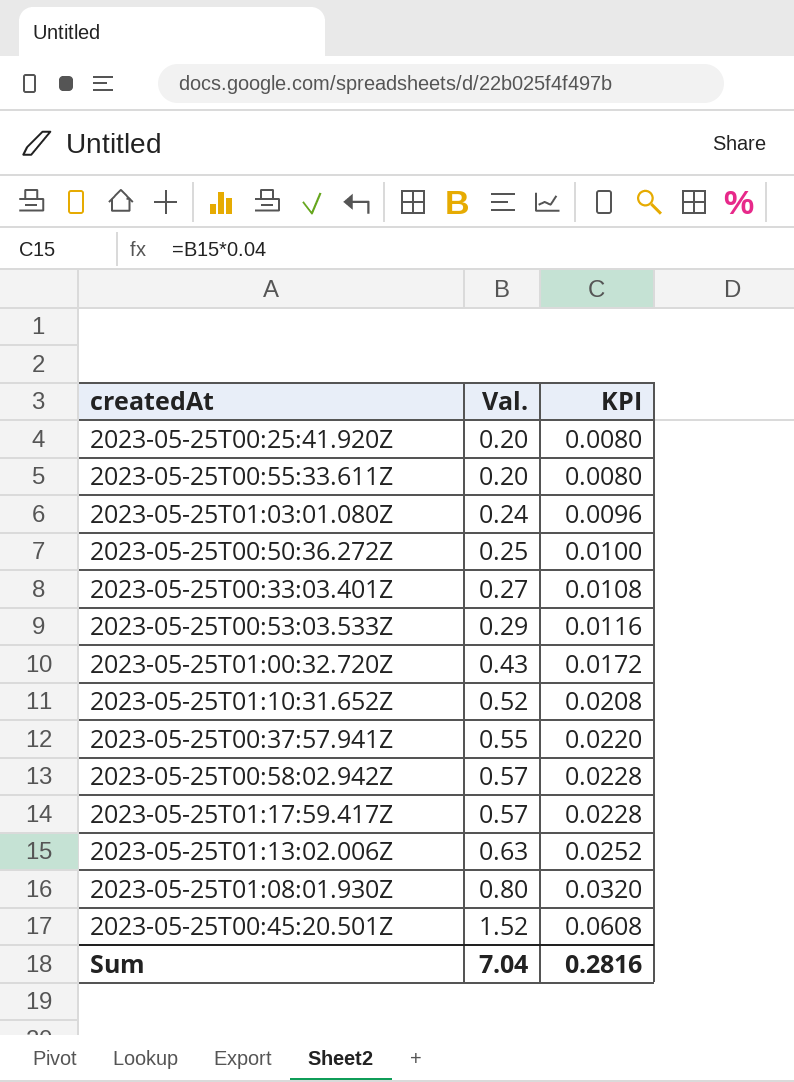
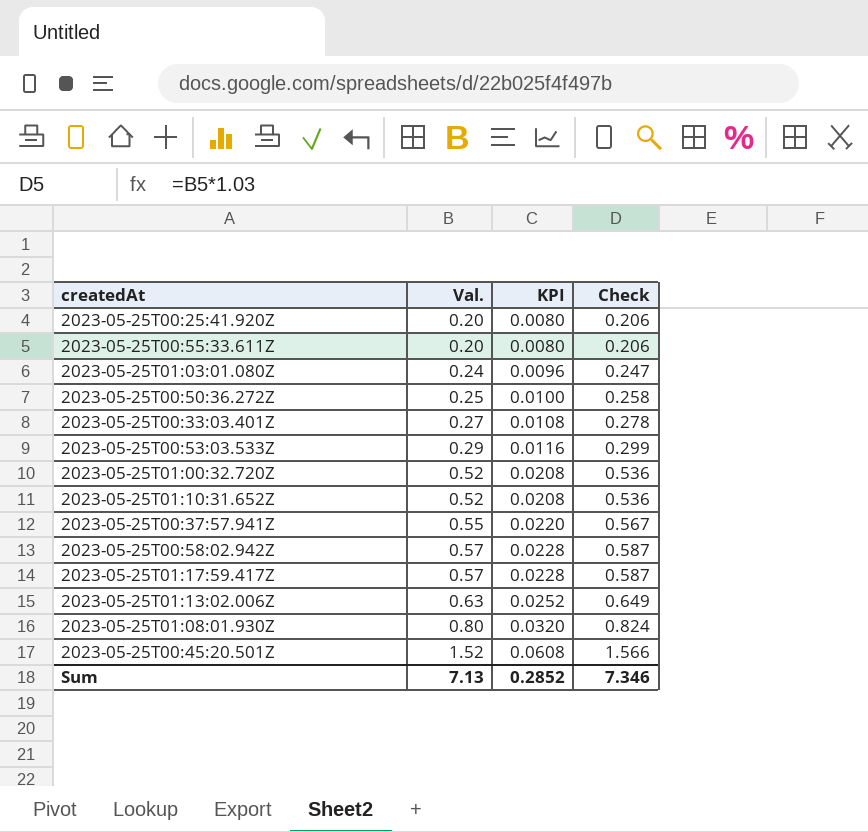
column Check | formula: none -> [Val.] * 1.03
2023-05-25T01:00:32.720Z | Val.: 0.43 -> 0.52
2023-05-25T01:00:32.720Z | KPI: 0.0172 -> 0.0208
Sum | Val.: 7.04 -> 7.13
Sum | KPI: 0.2816 -> 0.2852

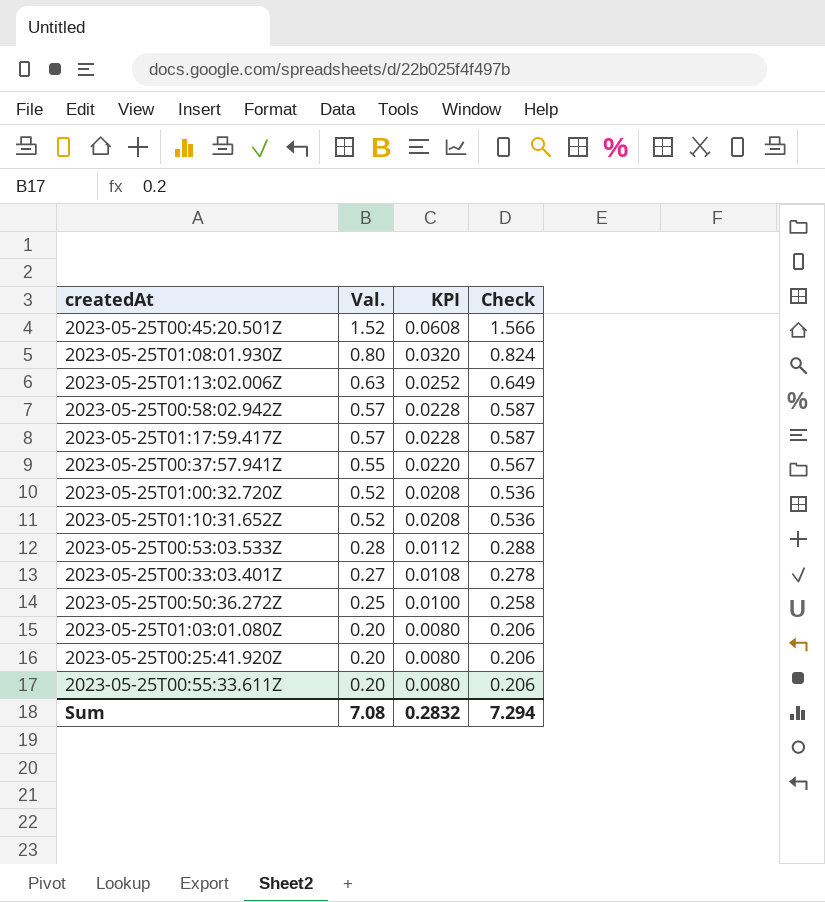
row order: Val. ascending -> Val. descending
2023-05-25T00:53:03.533Z | Val.: 0.29 -> 0.28
2023-05-25T00:53:03.533Z | KPI: 0.0116 -> 0.0112
2023-05-25T00:53:03.533Z | Check: 0.299 -> 0.288
2023-05-25T01:03:01.080Z | Val.: 0.24 -> 0.20
2023-05-25T01:03:01.080Z | KPI: 0.0096 -> 0.0080
2023-05-25T01:03:01.080Z | Check: 0.247 -> 0.206
Sum | Val.: 7.13 -> 7.08
Sum | KPI: 0.2852 -> 0.2832
Sum | Check: 7.346 -> 7.294

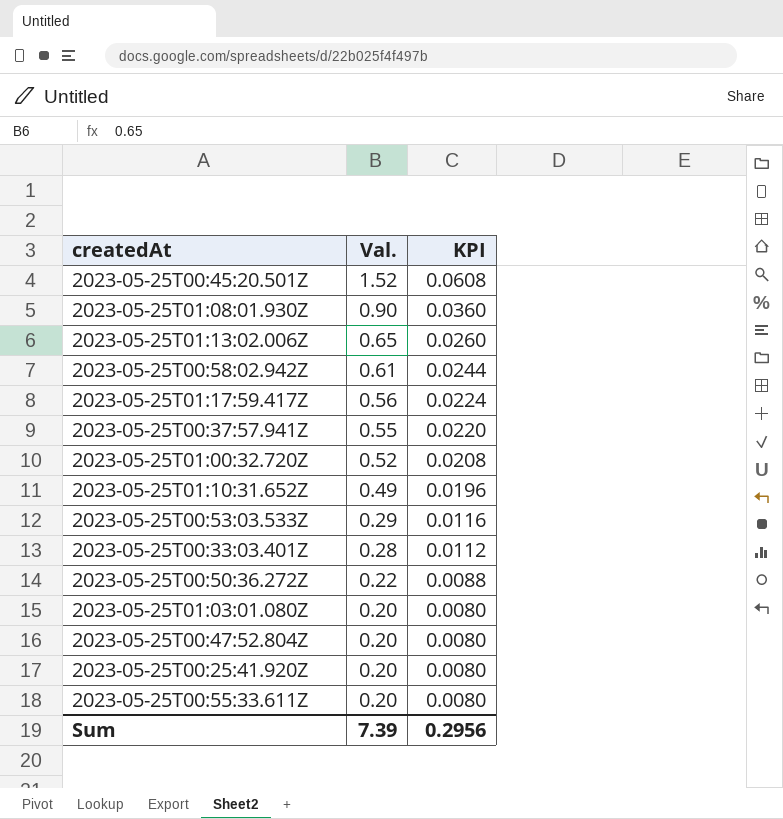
column Check | formula: [Val.] * 1.03 -> none
2023-05-25T01:08:01.930Z | Val.: 0.80 -> 0.90
2023-05-25T01:08:01.930Z | KPI: 0.0320 -> 0.0360
2023-05-25T01:13:02.006Z | Val.: 0.63 -> 0.65
2023-05-25T01:13:02.006Z | KPI: 0.0252 -> 0.0260
2023-05-25T00:58:02.942Z | Val.: 0.57 -> 0.61
2023-05-25T00:58:02.942Z | KPI: 0.0228 -> 0.0244
2023-05-25T01:17:59.417Z | Val.: 0.57 -> 0.56
2023-05-25T01:17:59.417Z | KPI: 0.0228 -> 0.0224
2023-05-25T01:10:31.652Z | Val.: 0.52 -> 0.49
2023-05-25T01:10:31.652Z | KPI: 0.0208 -> 0.0196
2023-05-25T00:53:03.533Z | Val.: 0.28 -> 0.29
2023-05-25T00:53:03.533Z | KPI: 0.0112 -> 0.0116
2023-05-25T00:33:03.401Z | Val.: 0.27 -> 0.28
2023-05-25T00:33:03.401Z | KPI: 0.0108 -> 0.0112
2023-05-25T00:50:36.272Z | Val.: 0.25 -> 0.22
2023-05-25T00:50:36.272Z | KPI: 0.0100 -> 0.0088
row 2023-05-25T00:47:52.804Z: none -> 0.20 | 0.0080
Sum | Val.: 7.08 -> 7.39
Sum | KPI: 0.2832 -> 0.2956

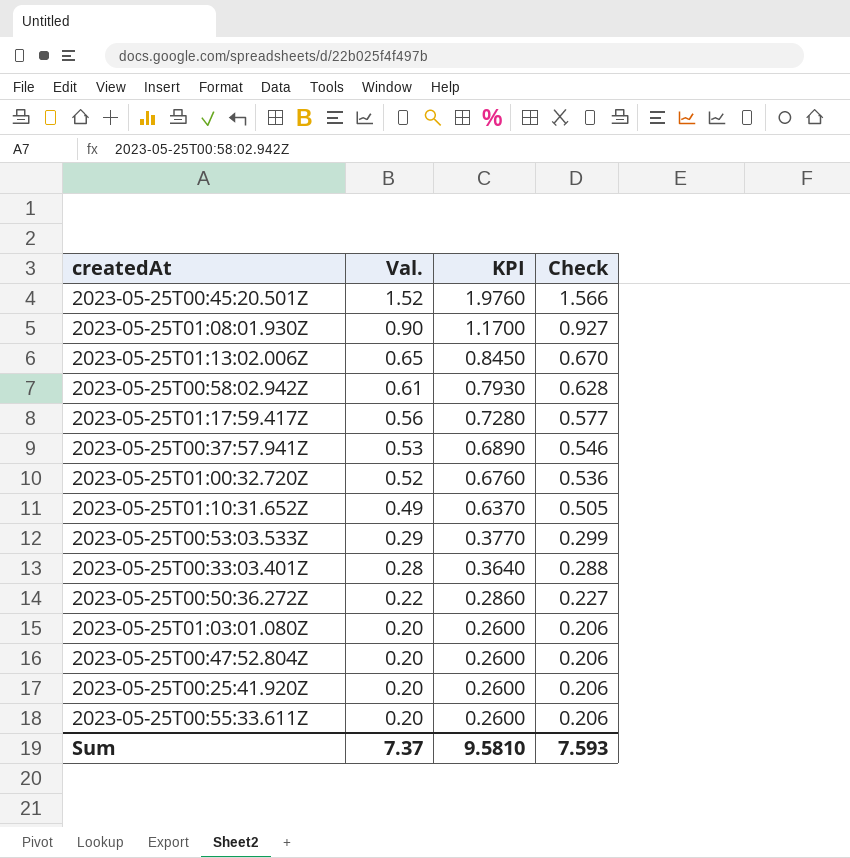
column KPI | formula: [Val.] * 0.04 -> [Val.] * 1.3
column Check | formula: none -> [Val.] * 1.03
2023-05-25T00:37:57.941Z | Val.: 0.55 -> 0.53
Sum | Val.: 7.39 -> 7.37
Sum | KPI: 0.2956 -> 9.5810

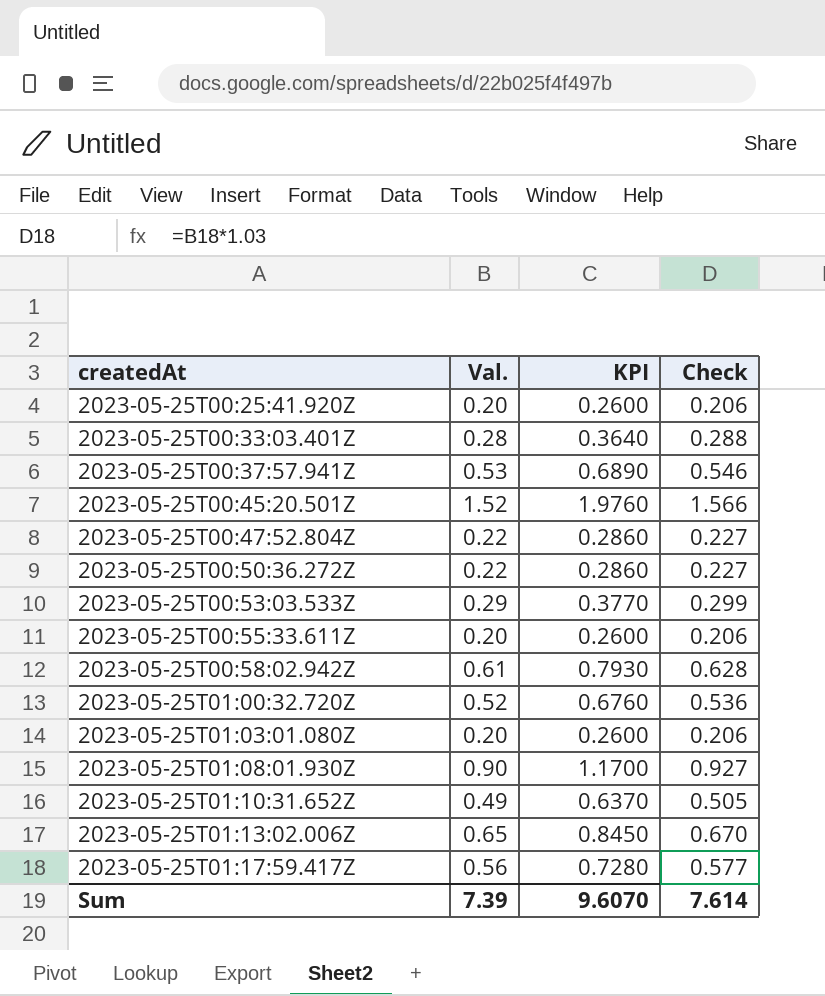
row order: Val. descending -> createdAt ascending
2023-05-25T00:47:52.804Z | Val.: 0.20 -> 0.22
2023-05-25T00:47:52.804Z | KPI: 0.2600 -> 0.2860
2023-05-25T00:47:52.804Z | Check: 0.206 -> 0.227
Sum | Val.: 7.37 -> 7.39
Sum | KPI: 9.5810 -> 9.6070
Sum | Check: 7.593 -> 7.614

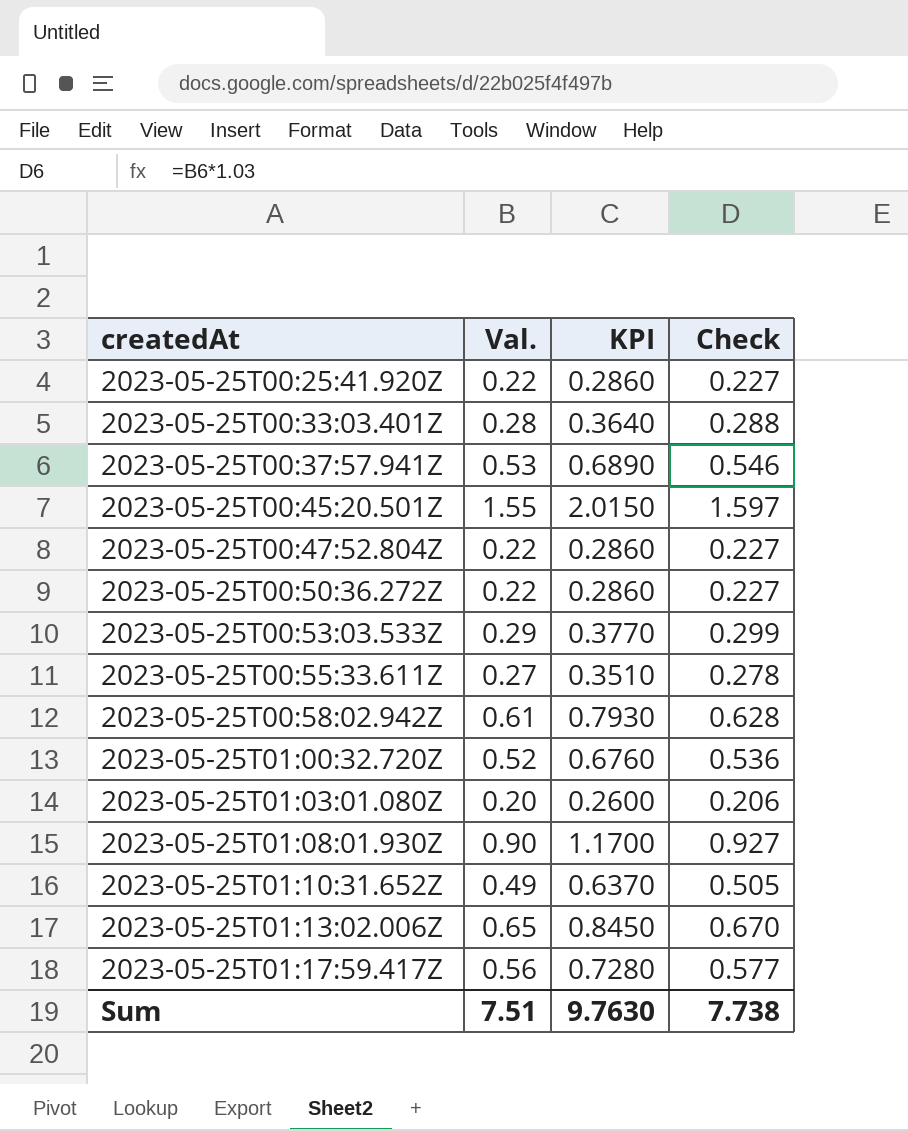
2023-05-25T00:25:41.920Z | Val.: 0.20 -> 0.22
2023-05-25T00:25:41.920Z | KPI: 0.2600 -> 0.2860
2023-05-25T00:25:41.920Z | Check: 0.206 -> 0.227
2023-05-25T00:45:20.501Z | Val.: 1.52 -> 1.55
2023-05-25T00:45:20.501Z | KPI: 1.9760 -> 2.0150
2023-05-25T00:45:20.501Z | Check: 1.566 -> 1.597
2023-05-25T00:55:33.611Z | Val.: 0.20 -> 0.27
2023-05-25T00:55:33.611Z | KPI: 0.2600 -> 0.3510
2023-05-25T00:55:33.611Z | Check: 0.206 -> 0.278
Sum | Val.: 7.39 -> 7.51
Sum | KPI: 9.6070 -> 9.7630
Sum | Check: 7.614 -> 7.738

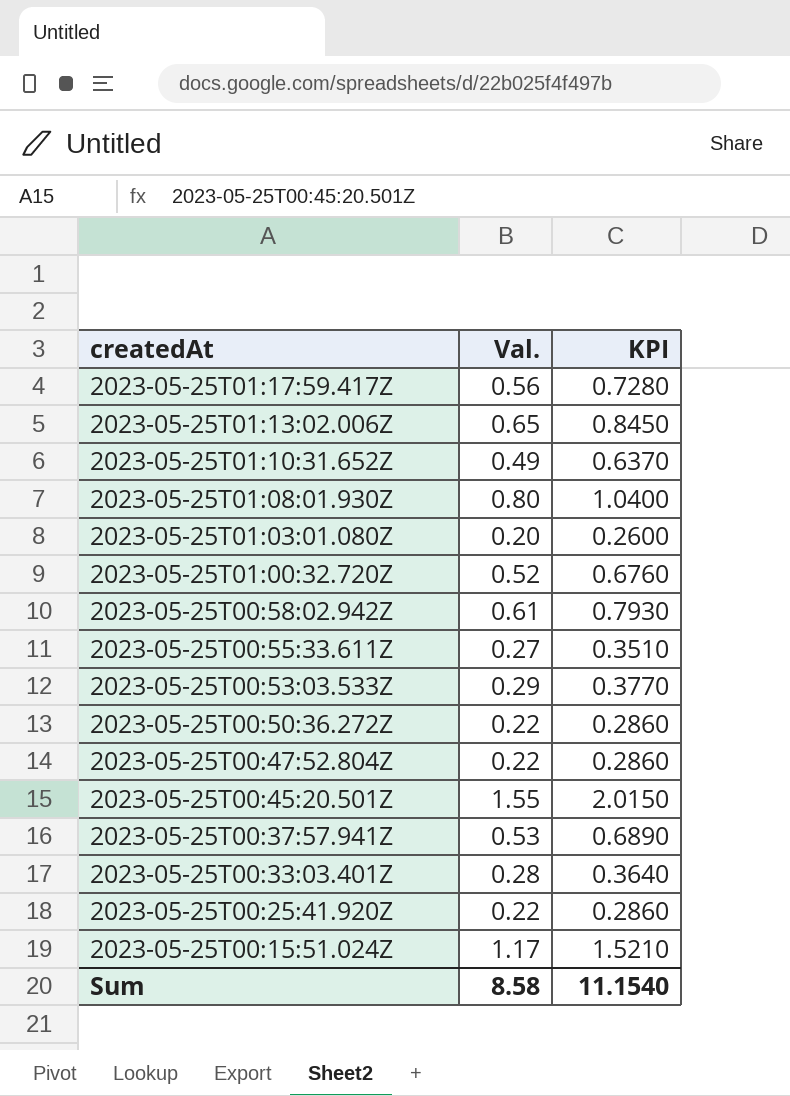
row order: createdAt ascending -> createdAt descending
column Check | formula: [Val.] * 1.03 -> none
2023-05-25T01:08:01.930Z | Val.: 0.90 -> 0.80
2023-05-25T01:08:01.930Z | KPI: 1.1700 -> 1.0400
row 2023-05-25T00:15:51.024Z: none -> 1.17 | 1.5210
Sum | Val.: 7.51 -> 8.58
Sum | KPI: 9.7630 -> 11.1540

